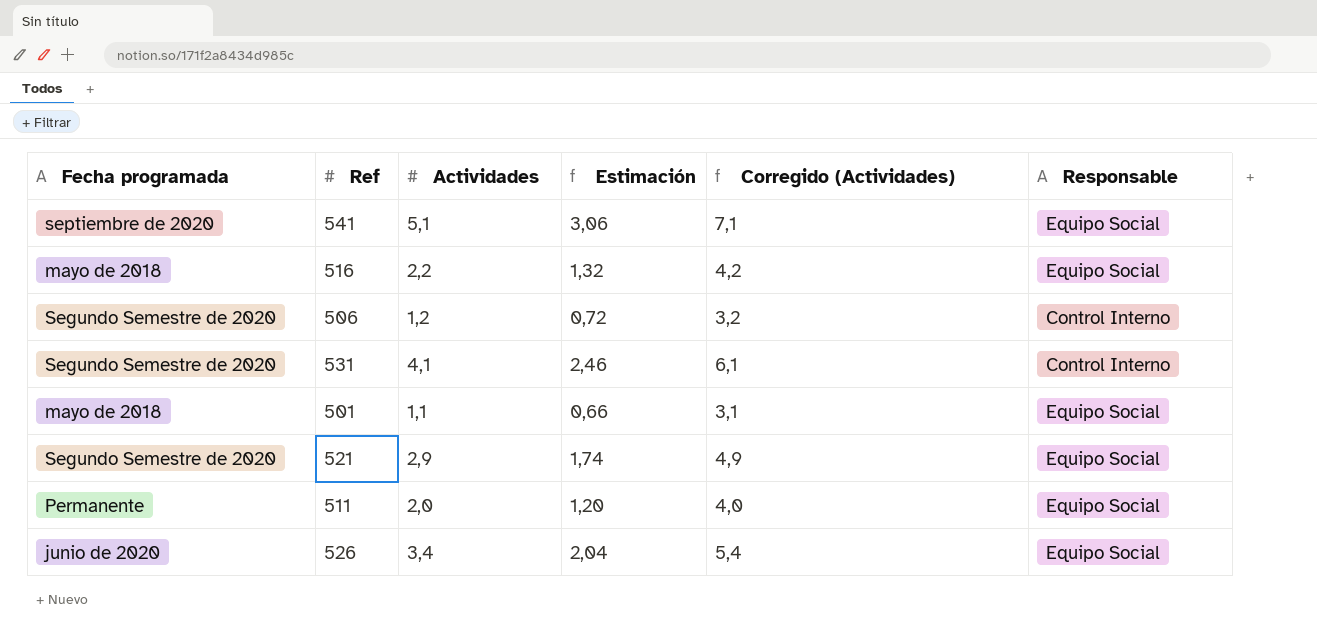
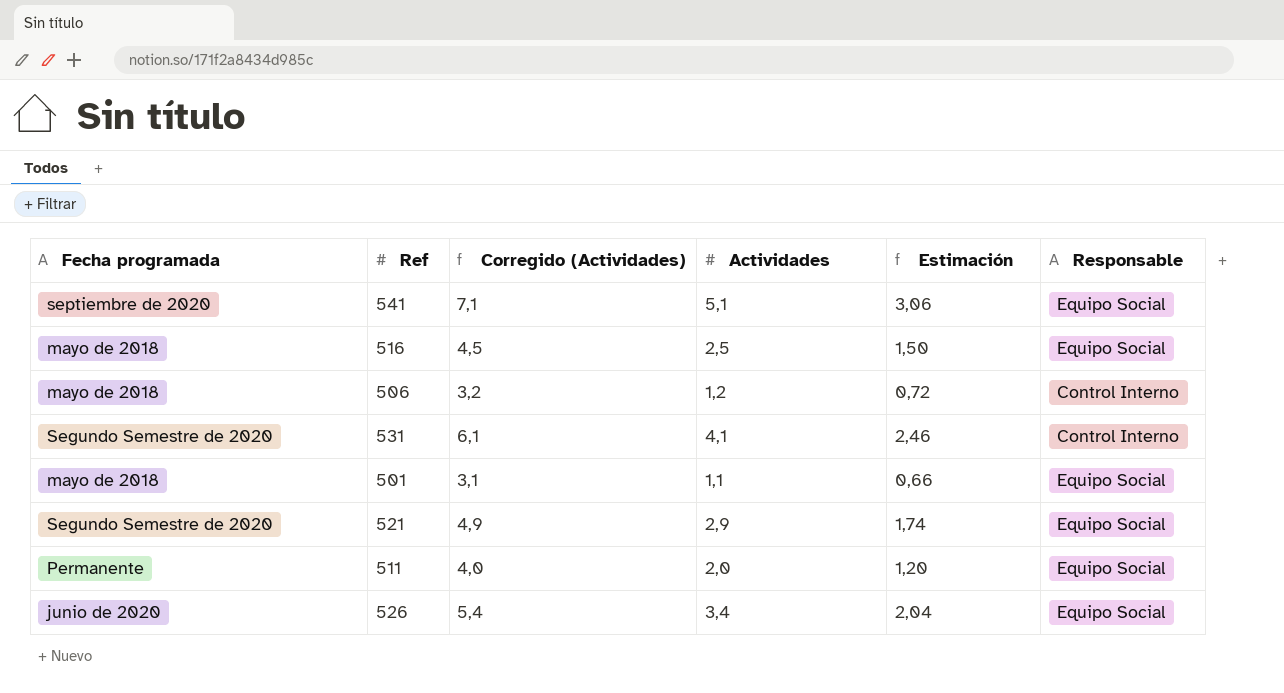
column Corregido (Actividades) | position: 5 -> 3
516 | Corregido (Actividades): 4,2 -> 4,5
516 | Actividades: 2,2 -> 2,5
516 | Estimación: 1,32 -> 1,50
506 | Fecha programada: Segundo Semestre de 2020 -> mayo de 2018

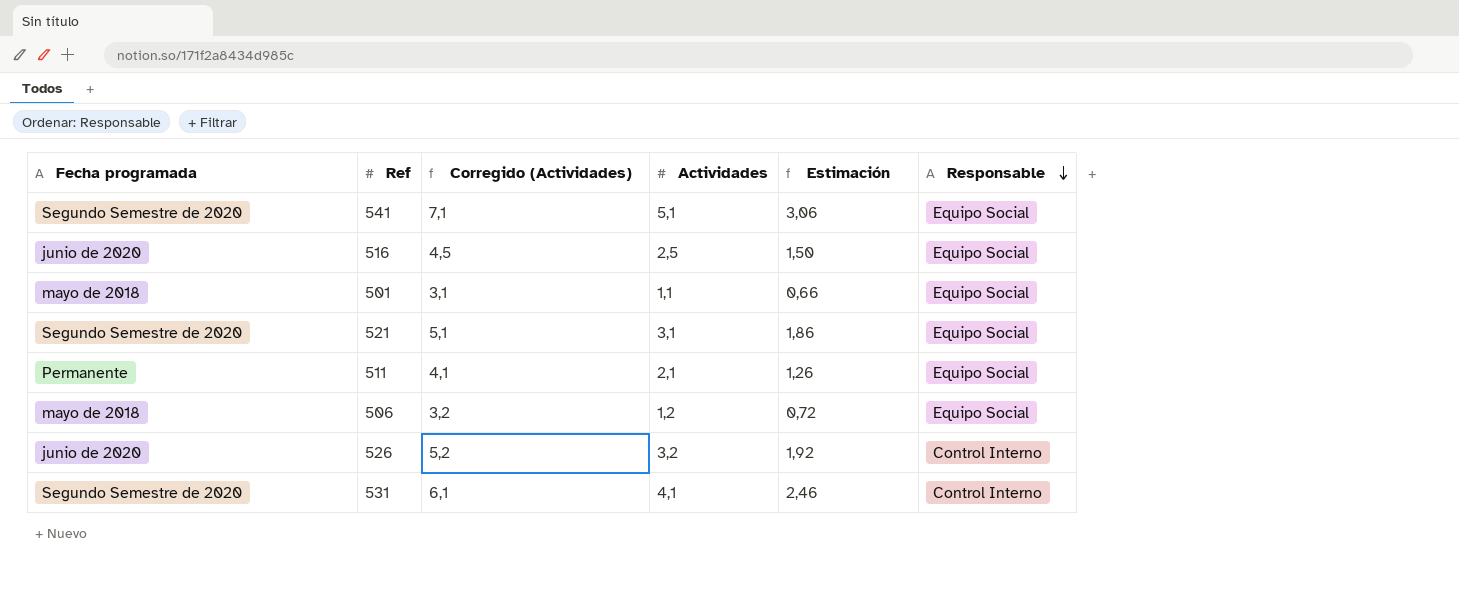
row order: none -> Responsable descending
541 | Fecha programada: septiembre de 2020 -> Segundo Semestre de 2020
516 | Fecha programada: mayo de 2018 -> junio de 2020
521 | Corregido (Actividades): 4,9 -> 5,1
521 | Actividades: 2,9 -> 3,1
521 | Estimación: 1,74 -> 1,86
511 | Corregido (Actividades): 4,0 -> 4,1
511 | Actividades: 2,0 -> 2,1
511 | Estimación: 1,20 -> 1,26
506 | Responsable: Control Interno -> Equipo Social
526 | Corregido (Actividades): 5,4 -> 5,2
526 | Actividades: 3,4 -> 3,2
526 | Estimación: 2,04 -> 1,92
526 | Responsable: Equipo Social -> Control Interno

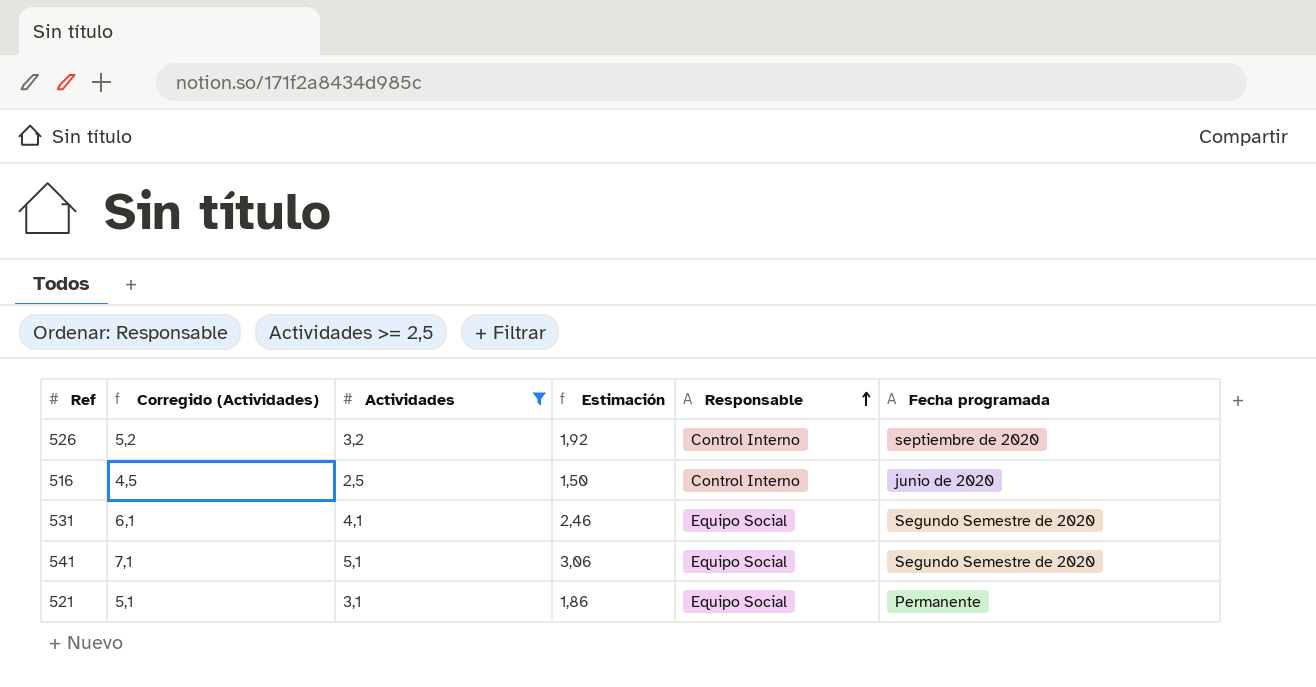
filter: none -> Actividades >= 2,5
row order: Responsable descending -> Responsable ascending
column Fecha programada | position: 1 -> 6
526 | Fecha programada: junio de 2020 -> septiembre de 2020
516 | Responsable: Equipo Social -> Control Interno
531 | Responsable: Control Interno -> Equipo Social
521 | Fecha programada: Segundo Semestre de 2020 -> Permanente

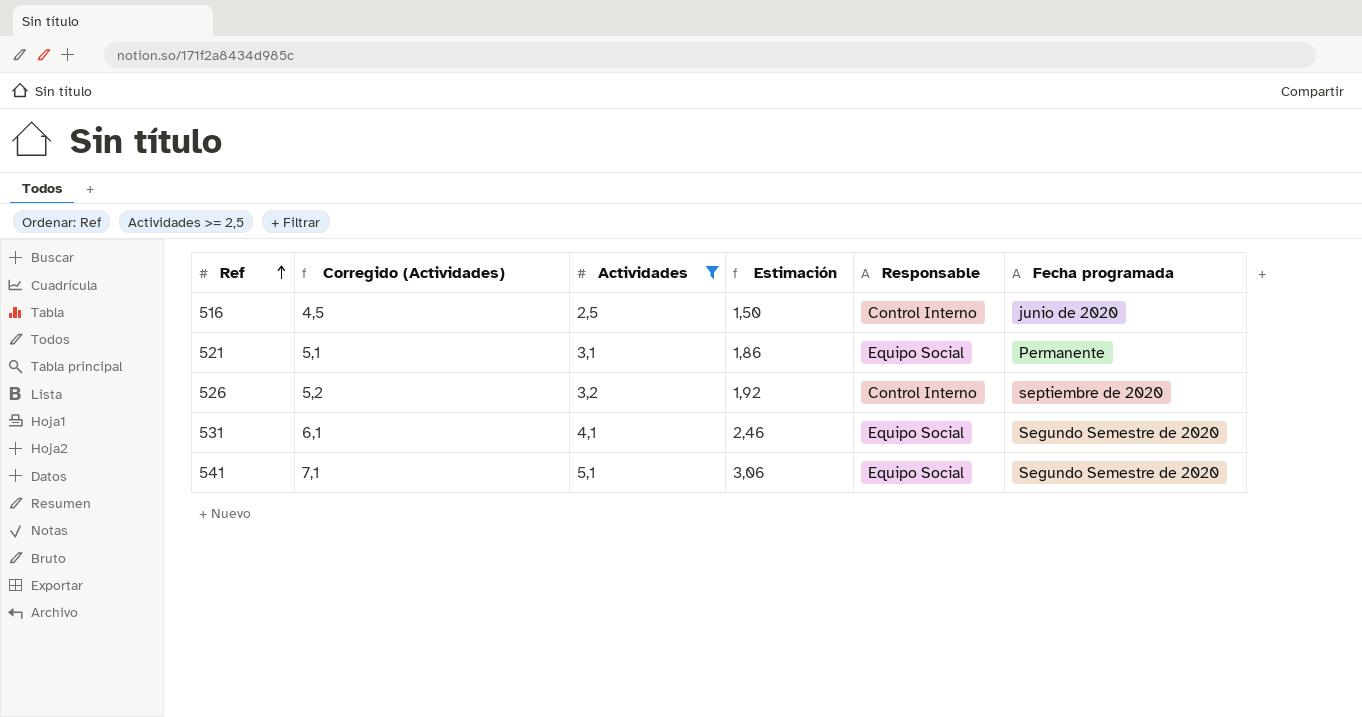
row order: Responsable ascending -> Ref ascending

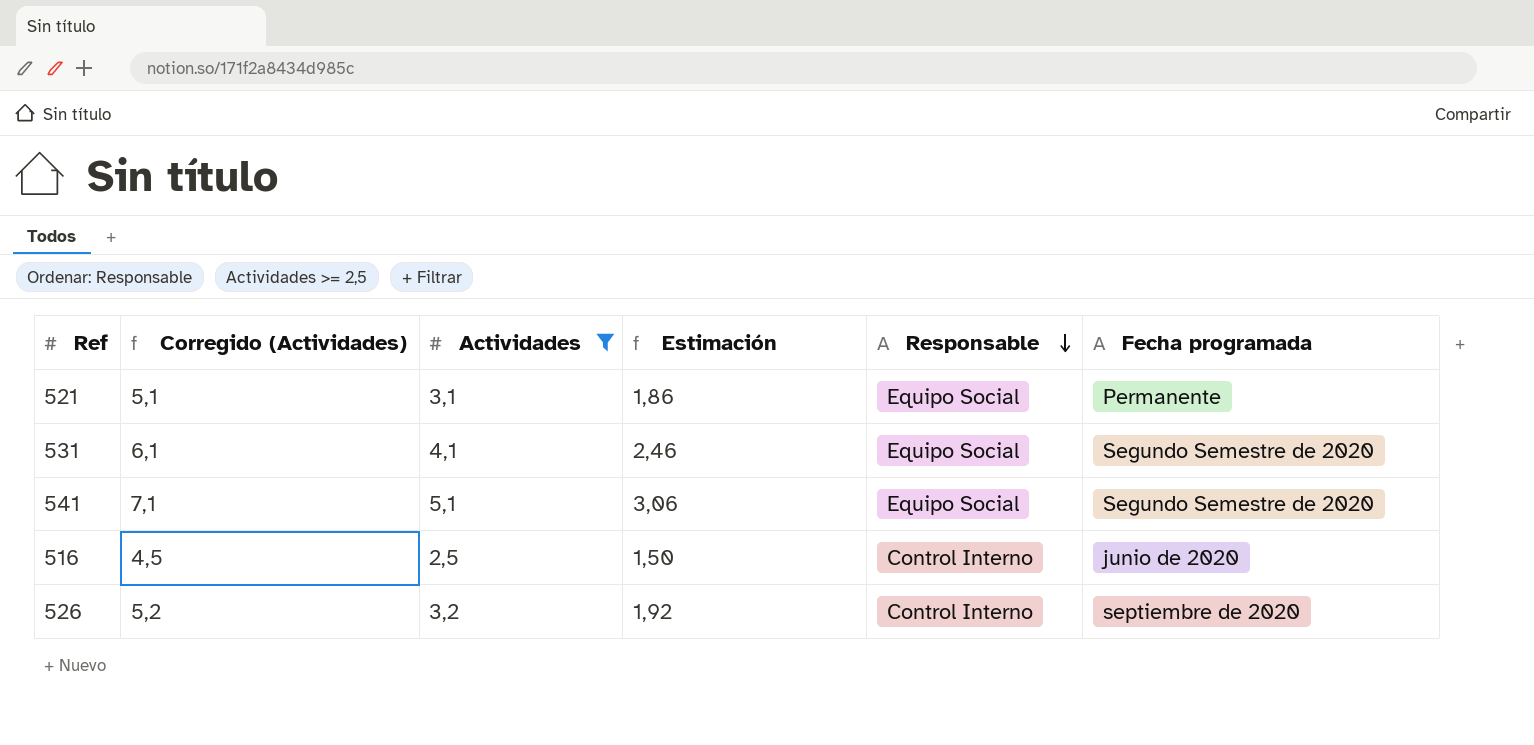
row order: Ref ascending -> Responsable descending

